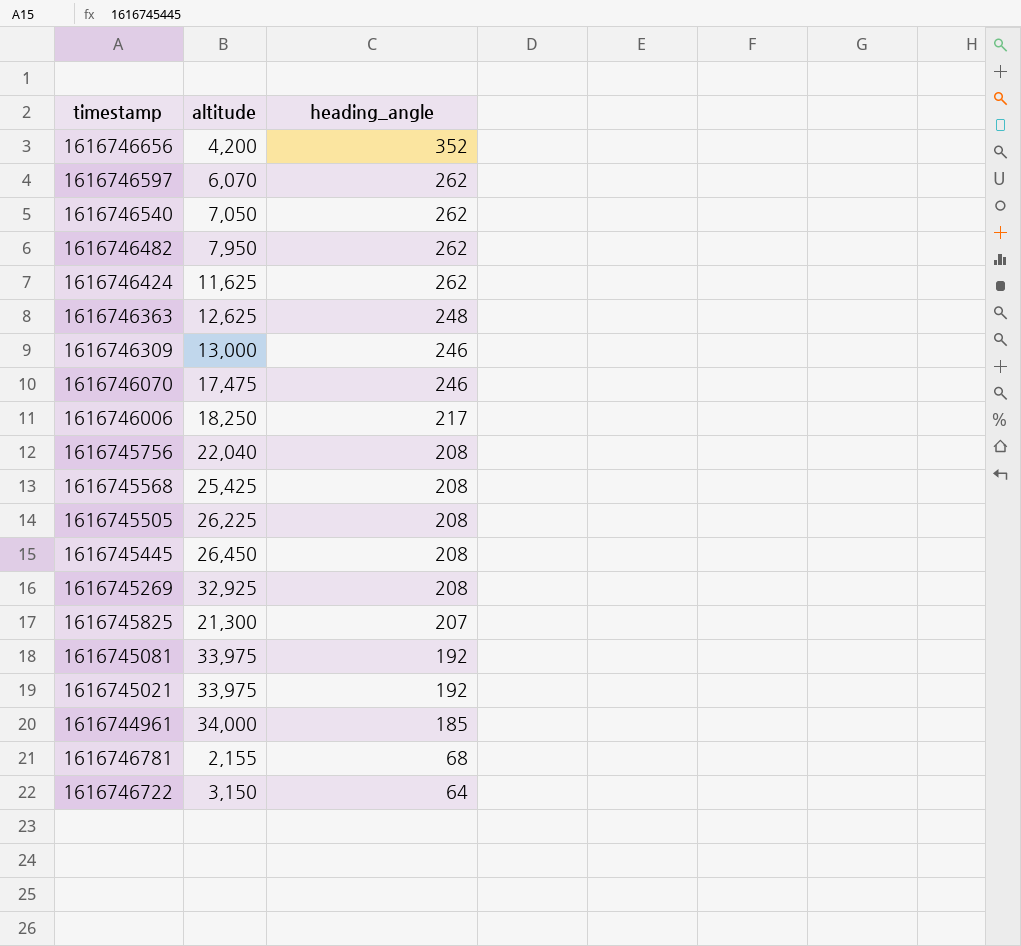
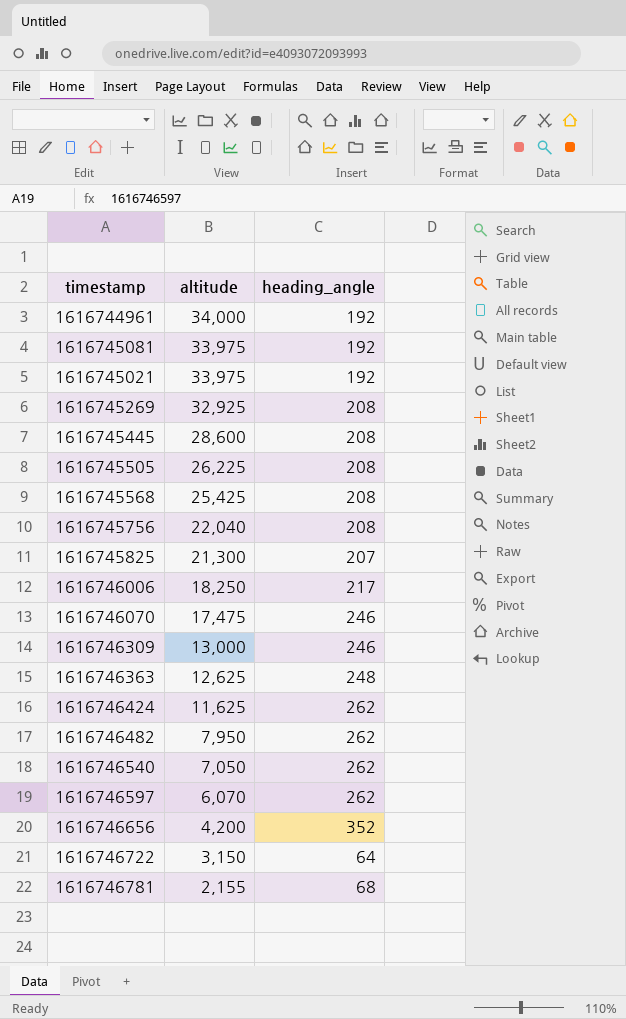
row order: heading_angle descending -> altitude descending
1616744961 | heading_angle: 185 -> 192
1616745445 | altitude: 26,450 -> 28,600

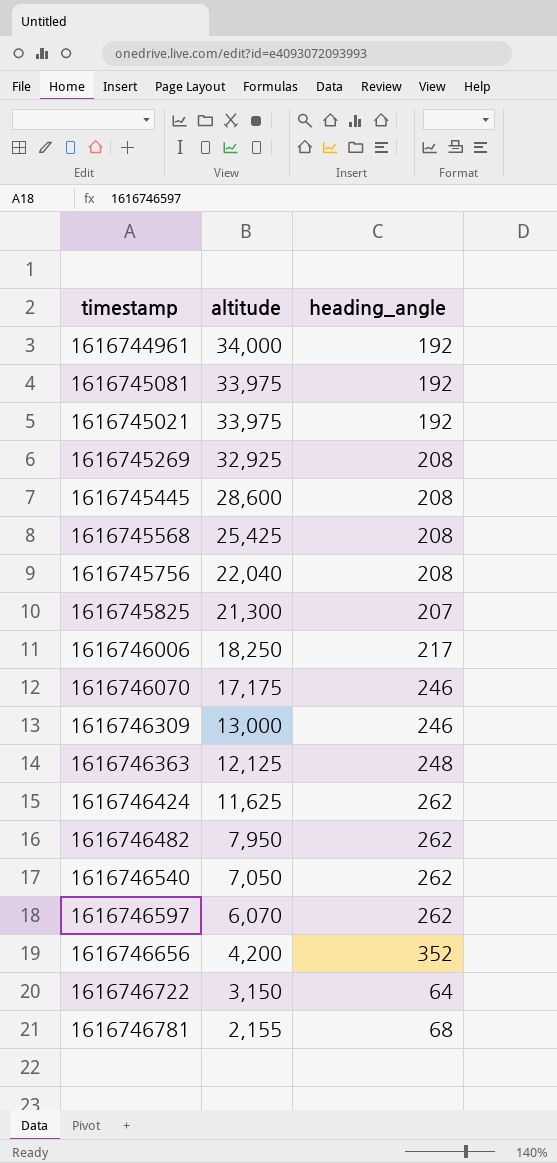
row 1616745505: 26,225 | 208 -> none
1616746070 | altitude: 17,475 -> 17,175
1616746363 | altitude: 12,625 -> 12,125

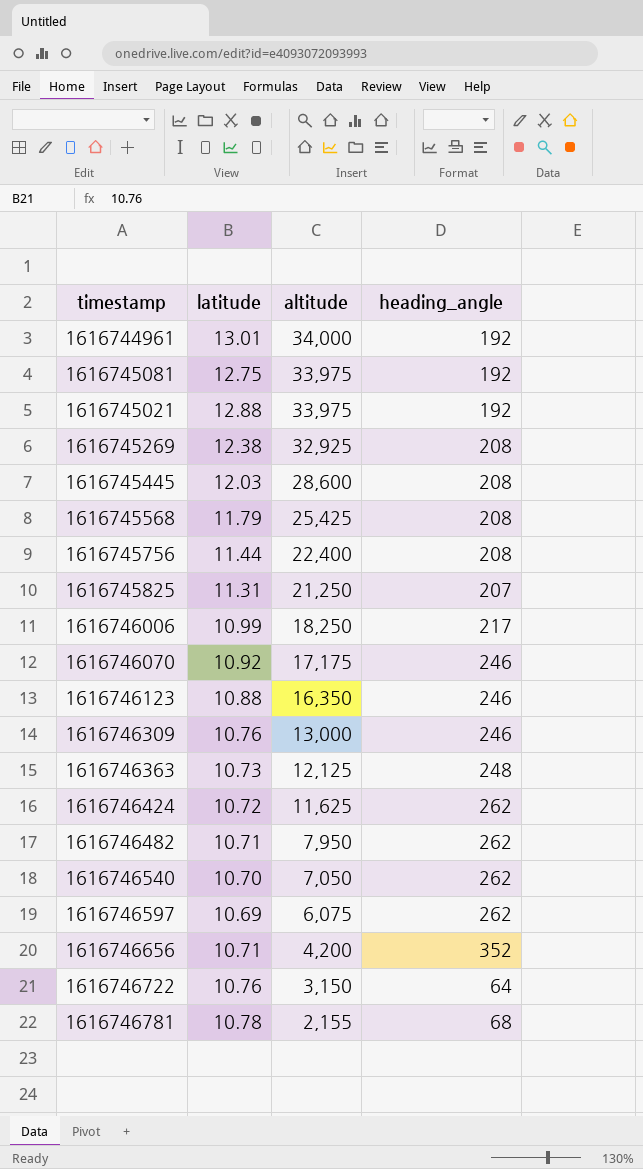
column latitude | position: none -> 2
1616745756 | altitude: 22,040 -> 22,400
1616745825 | altitude: 21,300 -> 21,250
row 1616746123: none -> 10.88 | 16,350 | 246
1616746597 | altitude: 6,070 -> 6,075

